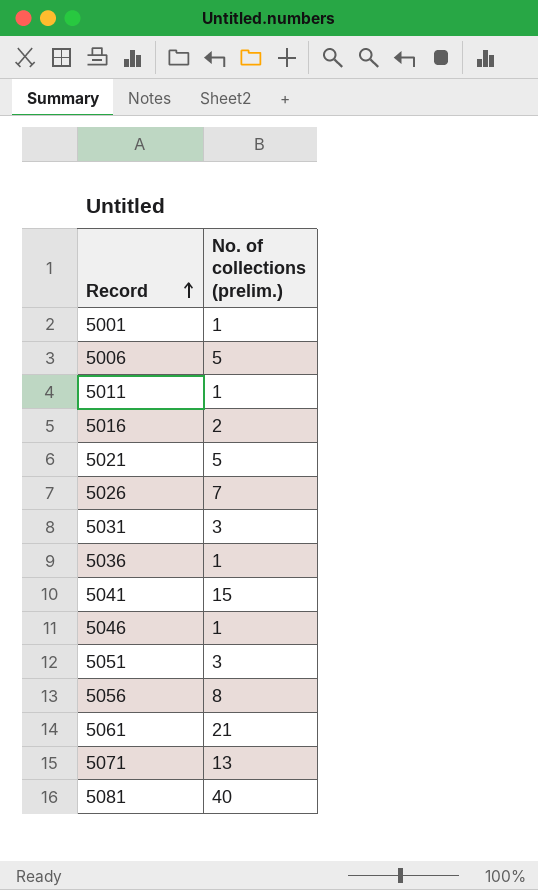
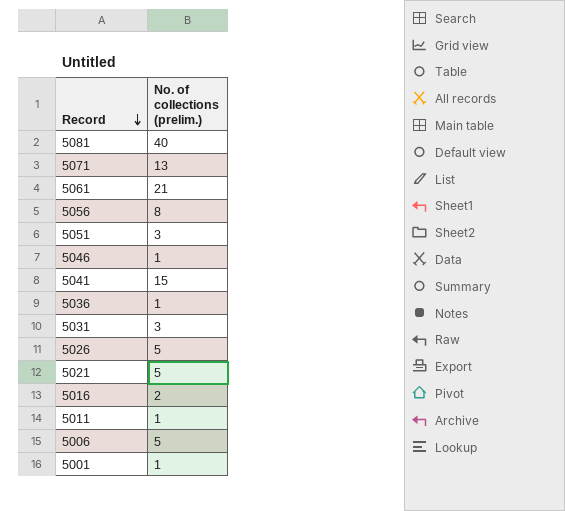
row order: Record ascending -> Record descending
5026 | No. of collections (prelim.): 7 -> 5

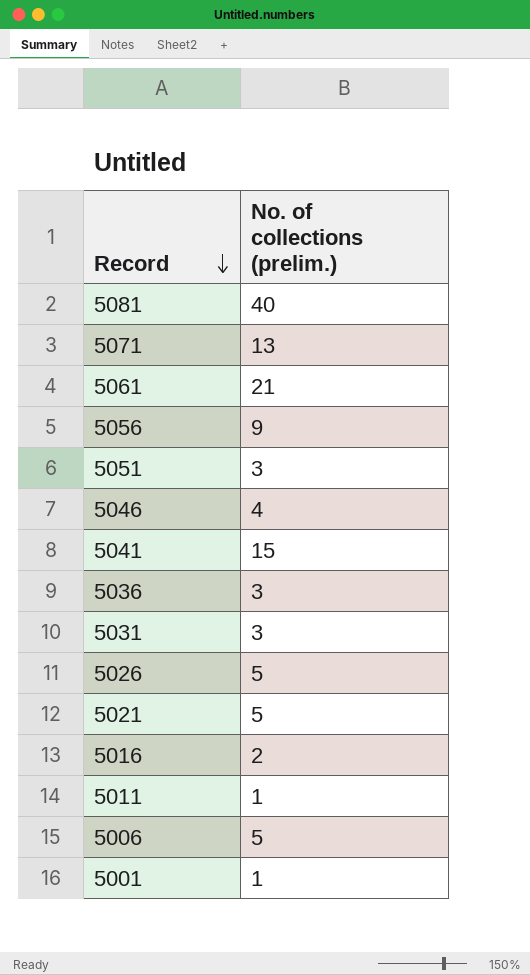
5056 | No. of collections (prelim.): 8 -> 9
5046 | No. of collections (prelim.): 1 -> 4
5036 | No. of collections (prelim.): 1 -> 3

